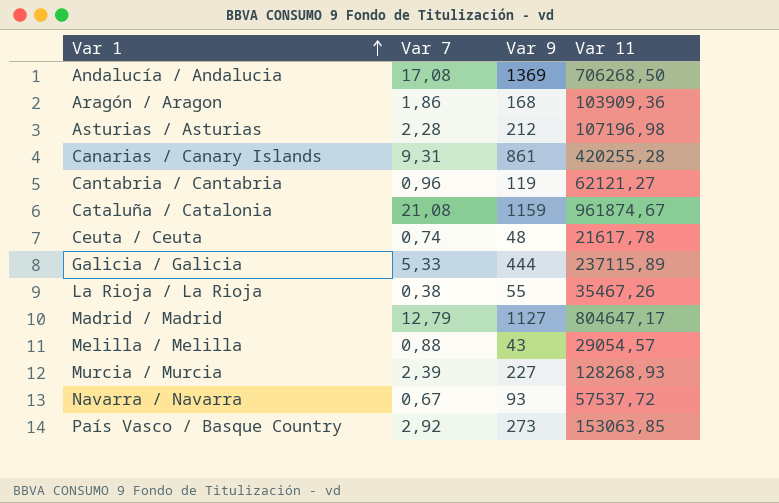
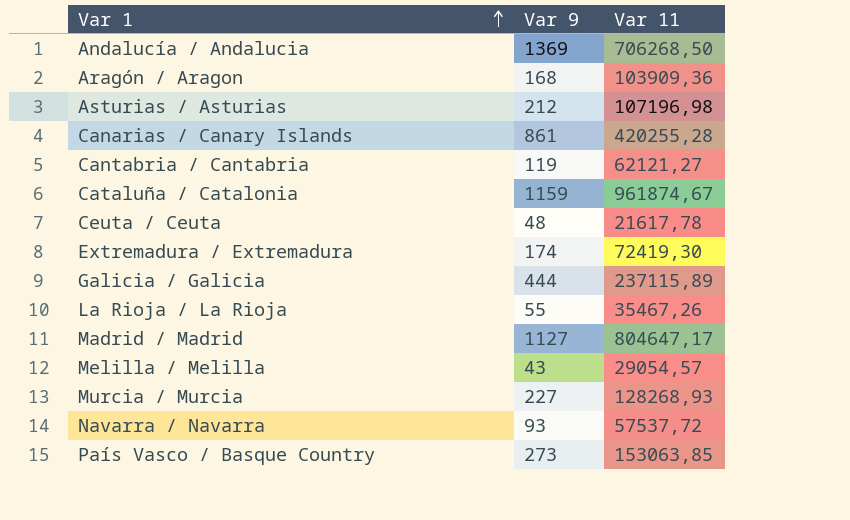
column Var 7 | position: 2 -> none
row Extremadura / Extremadura: none -> 174 | 72419,30

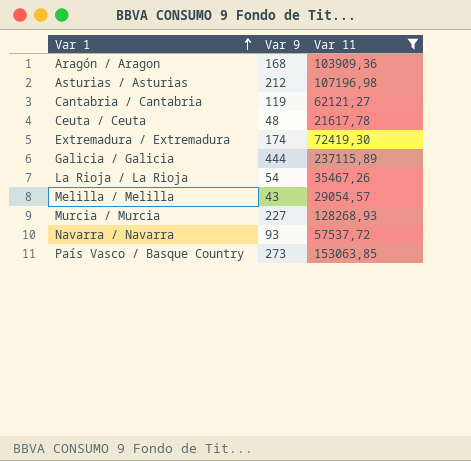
filter: none -> Var 11 <= 237115,89
La Rioja / La Rioja | Var 9: 55 -> 54

